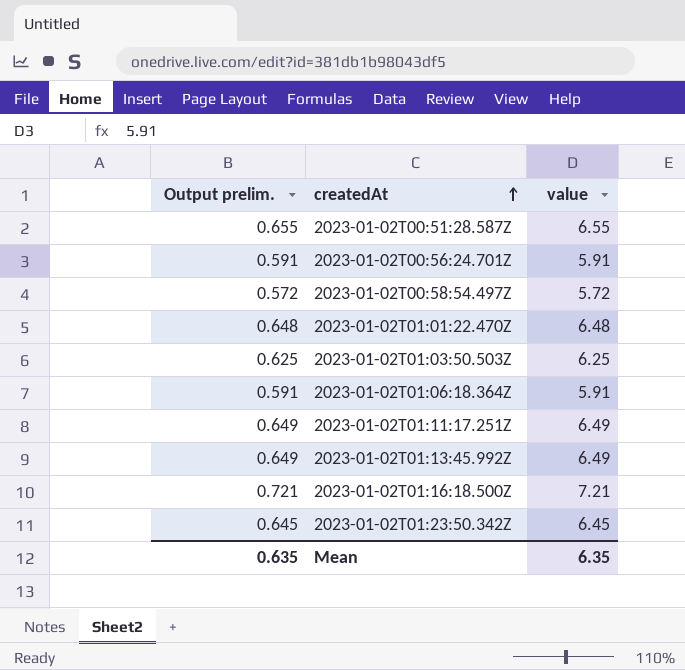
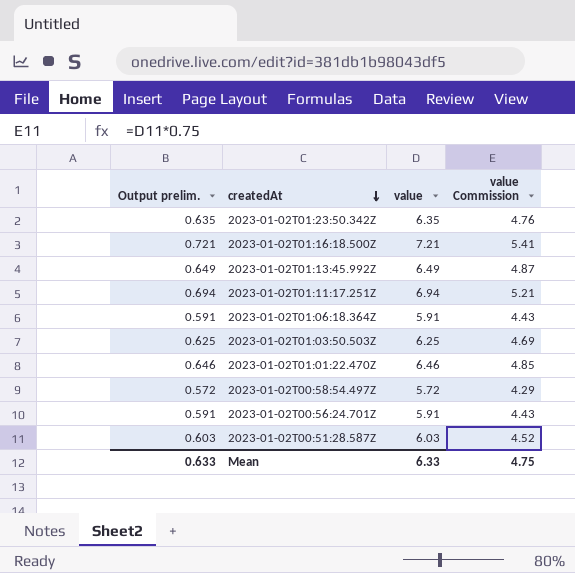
row order: createdAt ascending -> createdAt descending
column value Commission | formula: none -> [value] * 0.75
2023-01-02T01:23:50.342Z | Output prelim.: 0.645 -> 0.635
2023-01-02T01:23:50.342Z | value: 6.45 -> 6.35
2023-01-02T01:11:17.251Z | Output prelim.: 0.649 -> 0.694
2023-01-02T01:11:17.251Z | value: 6.49 -> 6.94
2023-01-02T01:01:22.470Z | Output prelim.: 0.648 -> 0.646
2023-01-02T01:01:22.470Z | value: 6.48 -> 6.46
2023-01-02T00:51:28.587Z | Output prelim.: 0.655 -> 0.603
2023-01-02T00:51:28.587Z | value: 6.55 -> 6.03
Mean | Output prelim.: 0.635 -> 0.633
Mean | value: 6.35 -> 6.33

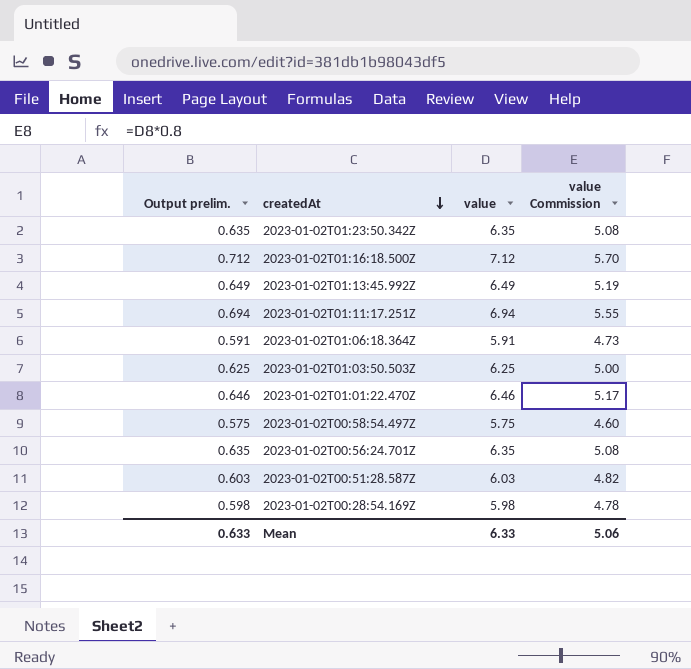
column value Commission | formula: [value] * 0.75 -> [value] * 0.8
2023-01-02T01:16:18.500Z | Output prelim.: 0.721 -> 0.712
2023-01-02T01:16:18.500Z | value: 7.21 -> 7.12
2023-01-02T00:58:54.497Z | Output prelim.: 0.572 -> 0.575
2023-01-02T00:58:54.497Z | value: 5.72 -> 5.75
2023-01-02T00:56:24.701Z | Output prelim.: 0.591 -> 0.635
2023-01-02T00:56:24.701Z | value: 5.91 -> 6.35
row 2023-01-02T00:28:54.169Z: none -> 0.598 | 5.98 | 4.78
Mean | value Commission: 4.75 -> 5.06

